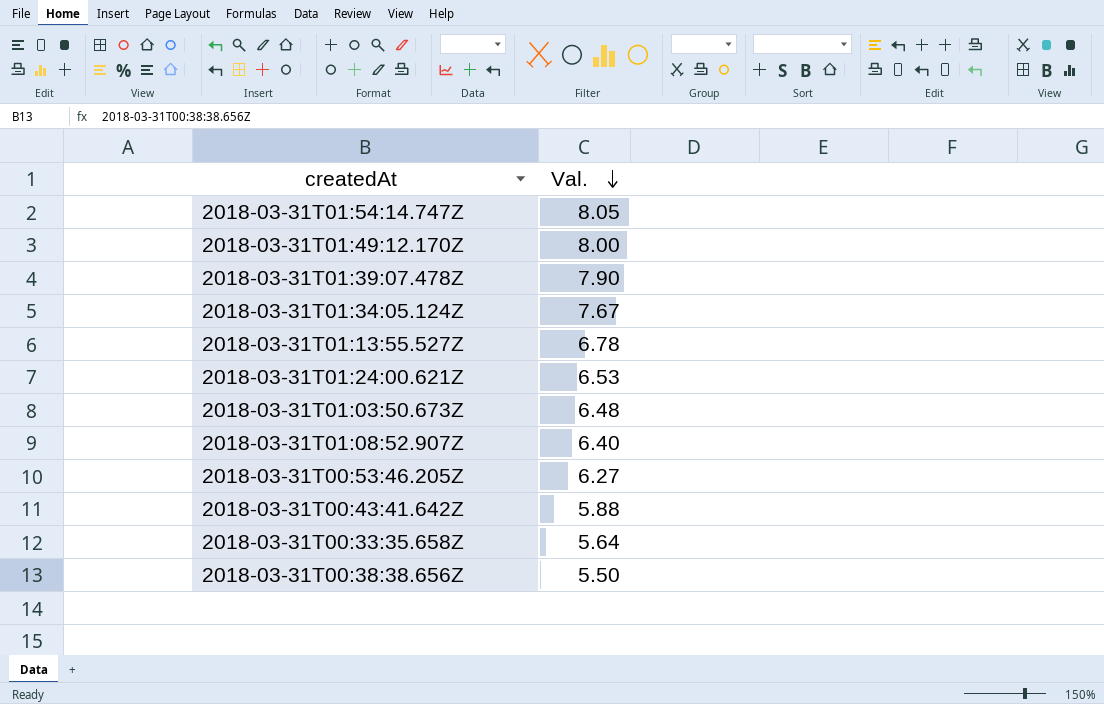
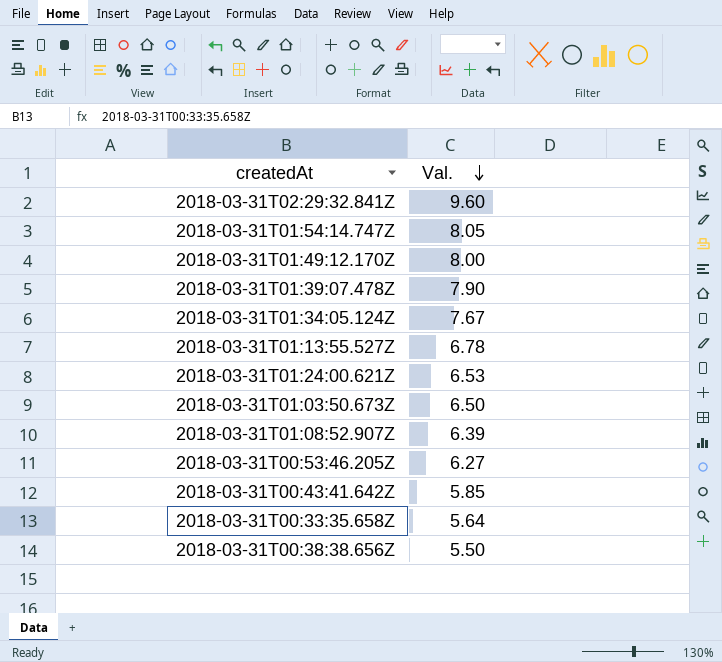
row 2018-03-31T02:29:32.841Z: none -> 9.60
2018-03-31T01:03:50.673Z | Val.: 6.48 -> 6.50
2018-03-31T01:08:52.907Z | Val.: 6.40 -> 6.39
2018-03-31T00:43:41.642Z | Val.: 5.88 -> 5.85

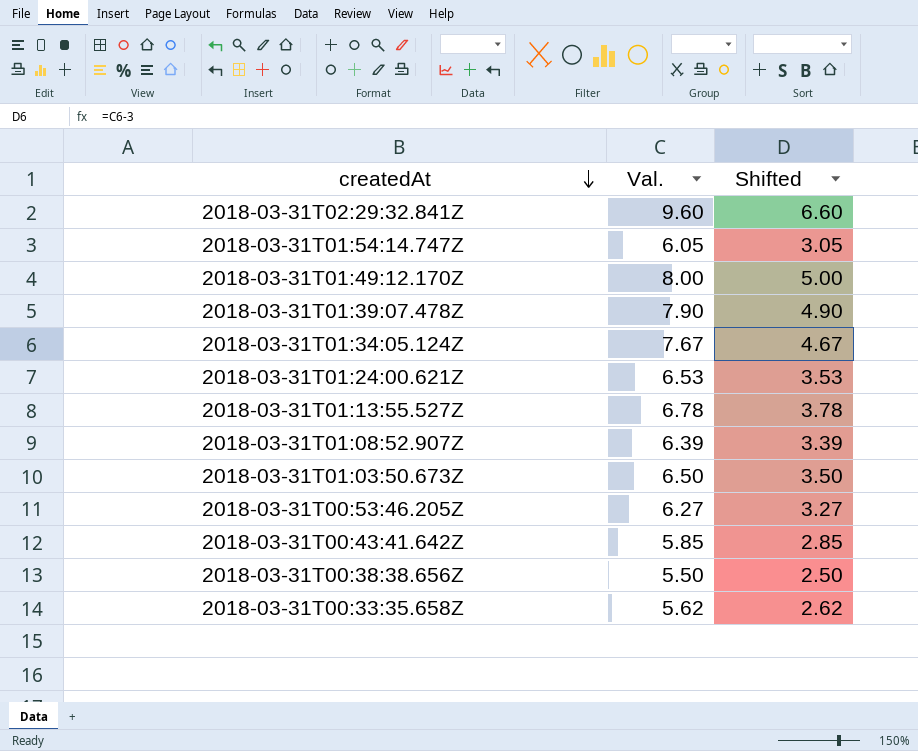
row order: Val. descending -> createdAt descending
column Shifted | formula: none -> [Val.] - 3
2018-03-31T01:54:14.747Z | Val.: 8.05 -> 6.05
2018-03-31T00:33:35.658Z | Val.: 5.64 -> 5.62

